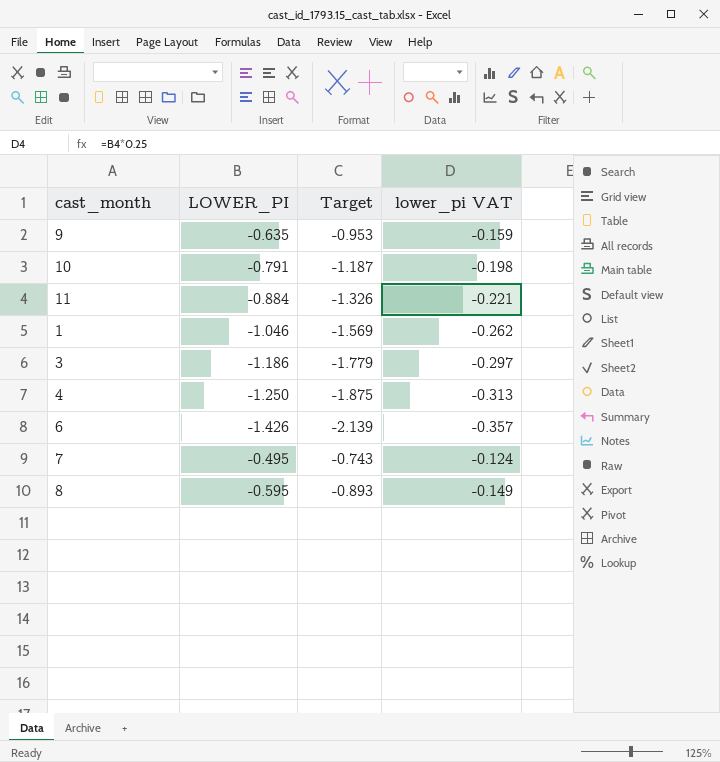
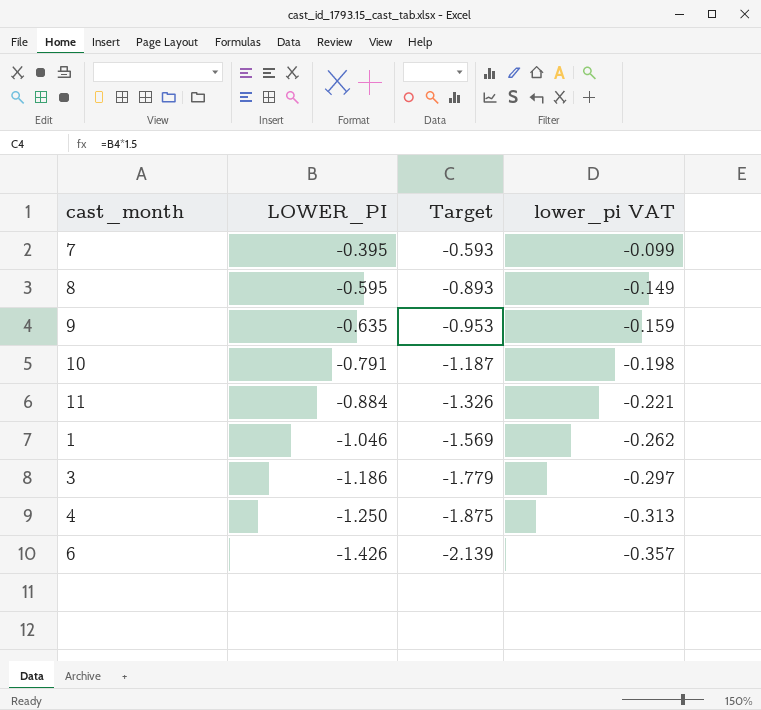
row order: none -> LOWER_PI descending
7 | LOWER_PI: -0.495 -> -0.395
7 | Target: -0.743 -> -0.593
7 | lower_pi VAT: -0.124 -> -0.099

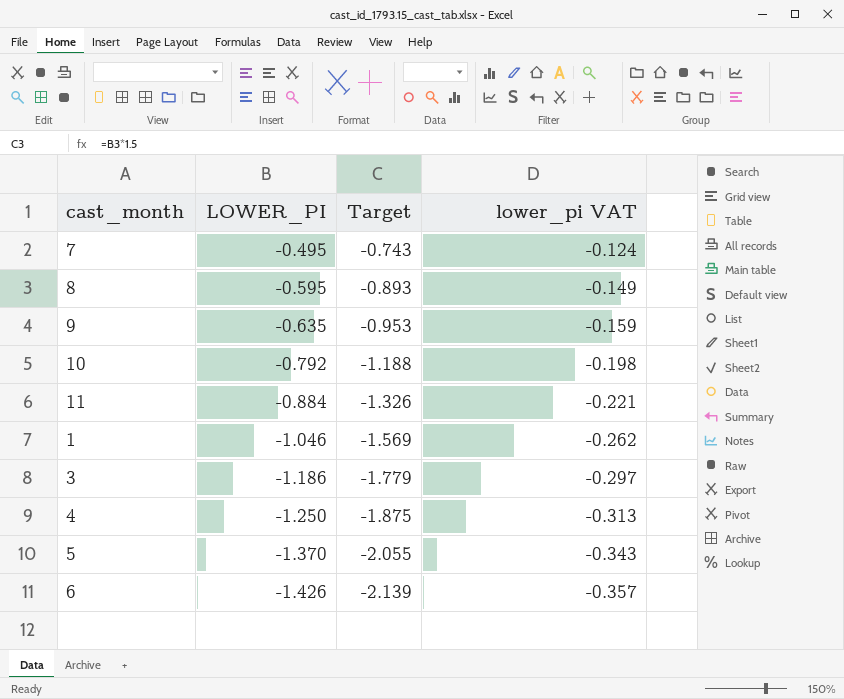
7 | LOWER_PI: -0.395 -> -0.495
7 | Target: -0.593 -> -0.743
7 | lower_pi VAT: -0.099 -> -0.124
10 | LOWER_PI: -0.791 -> -0.792
10 | Target: -1.187 -> -1.188
row 5: none -> -1.370 | -2.055 | -0.343

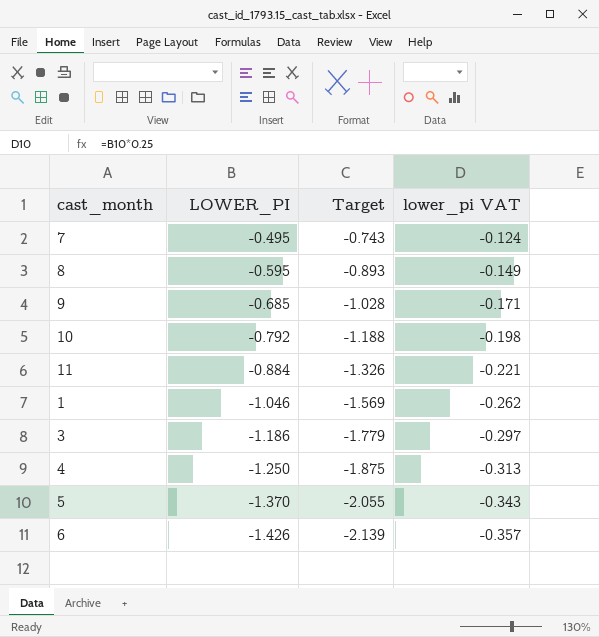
9 | LOWER_PI: -0.635 -> -0.685
9 | Target: -0.953 -> -1.028
9 | lower_pi VAT: -0.159 -> -0.171

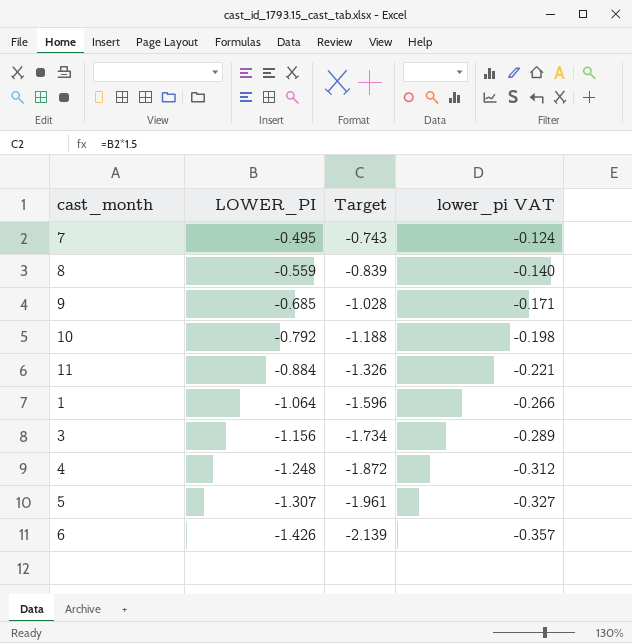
8 | LOWER_PI: -0.595 -> -0.559
8 | Target: -0.893 -> -0.839
8 | lower_pi VAT: -0.149 -> -0.140
1 | LOWER_PI: -1.046 -> -1.064
1 | Target: -1.569 -> -1.596
1 | lower_pi VAT: -0.262 -> -0.266
3 | LOWER_PI: -1.186 -> -1.156
3 | Target: -1.779 -> -1.734
3 | lower_pi VAT: -0.297 -> -0.289
4 | LOWER_PI: -1.250 -> -1.248
4 | Target: -1.875 -> -1.872
4 | lower_pi VAT: -0.313 -> -0.312
5 | LOWER_PI: -1.370 -> -1.307
5 | Target: -2.055 -> -1.961
5 | lower_pi VAT: -0.343 -> -0.327

